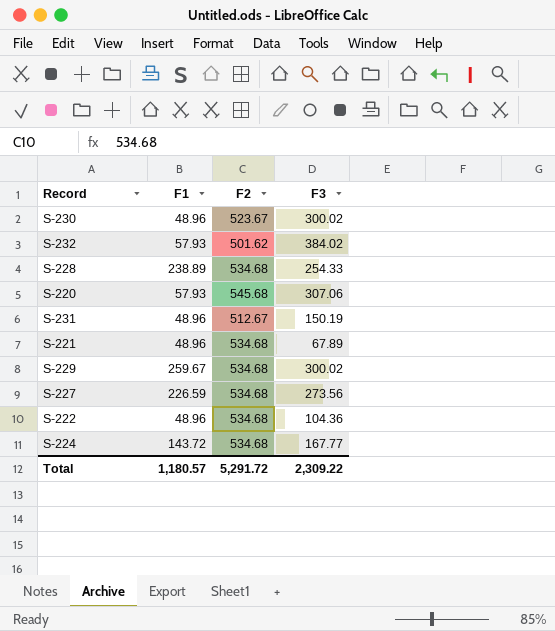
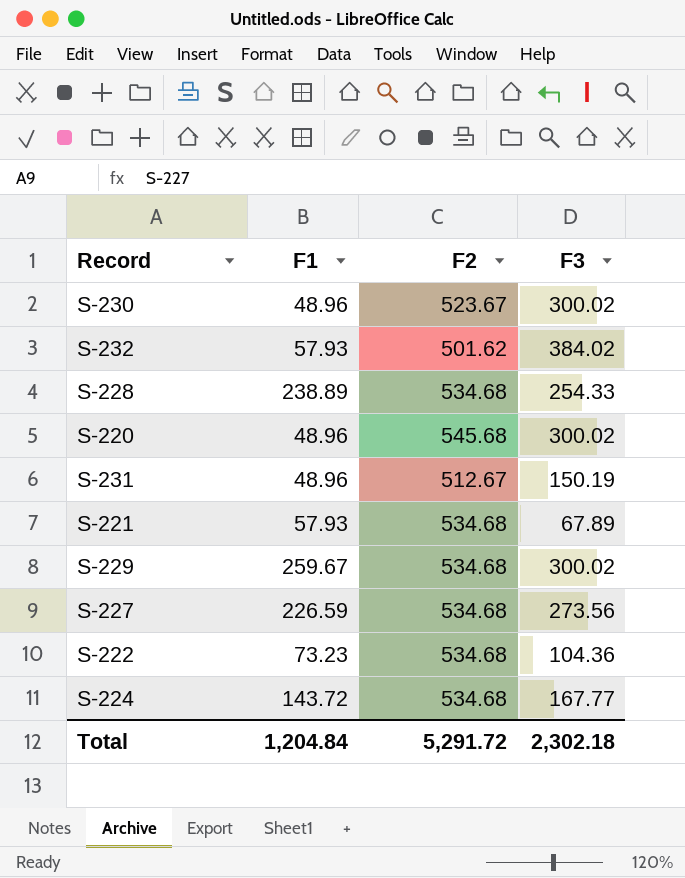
S-220 | F1: 57.93 -> 48.96
S-220 | F3: 307.06 -> 300.02
S-221 | F1: 48.96 -> 57.93
S-222 | F1: 48.96 -> 73.23
Total | F1: 1,180.57 -> 1,204.84
Total | F3: 2,309.22 -> 2,302.18

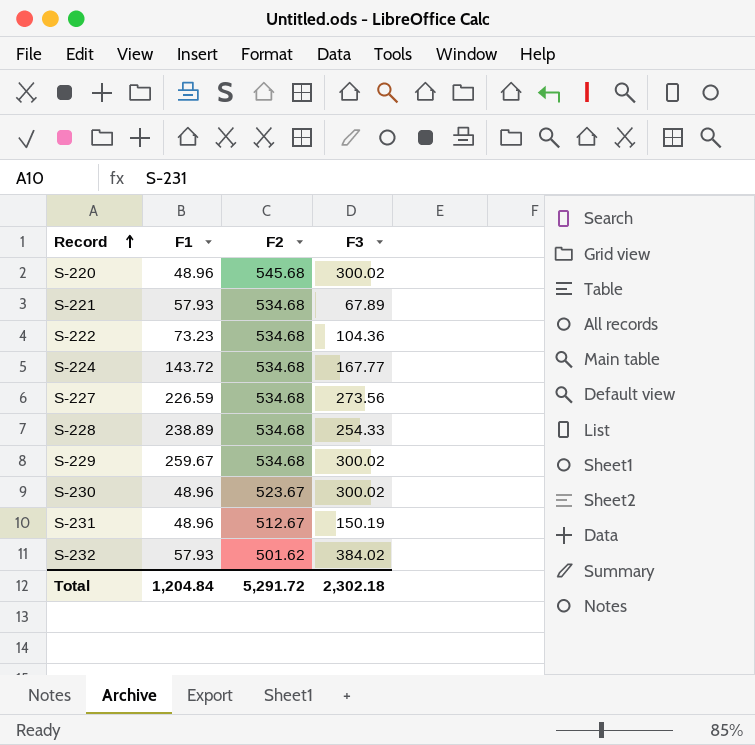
row order: none -> Record ascending

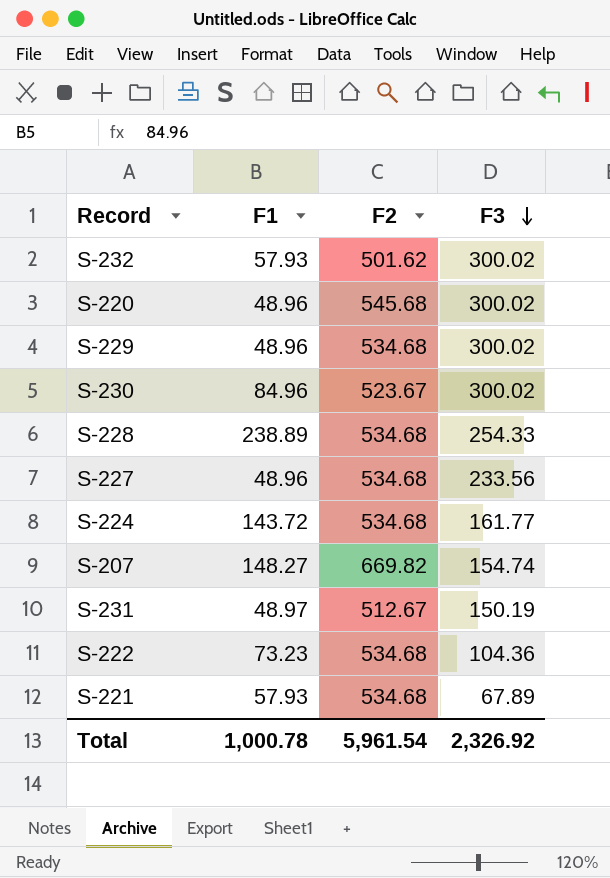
row order: Record ascending -> F3 descending
S-232 | F3: 384.02 -> 300.02
S-229 | F1: 259.67 -> 48.96
S-230 | F1: 48.96 -> 84.96
S-227 | F1: 226.59 -> 48.96
S-227 | F3: 273.56 -> 233.56
S-224 | F3: 167.77 -> 161.77
row S-207: none -> 148.27 | 669.82 | 154.74
S-231 | F1: 48.96 -> 48.97
Total | F1: 1,204.84 -> 1,000.78
Total | F2: 5,291.72 -> 5,961.54
Total | F3: 2,302.18 -> 2,326.92

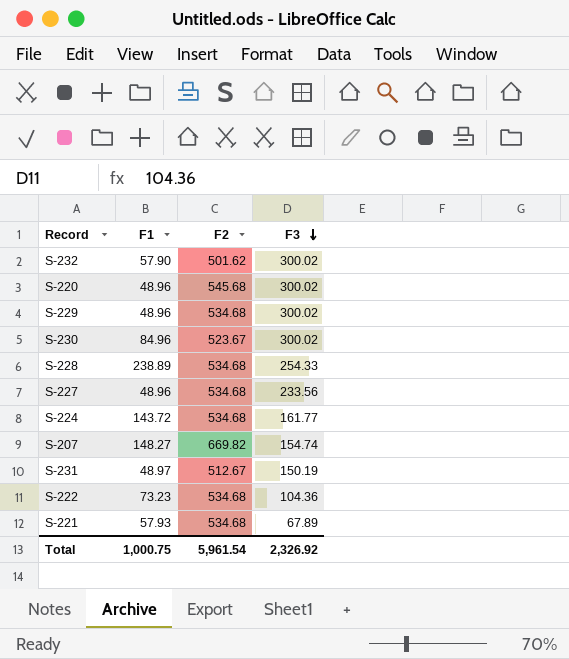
S-232 | F1: 57.93 -> 57.90
Total | F1: 1,000.78 -> 1,000.75

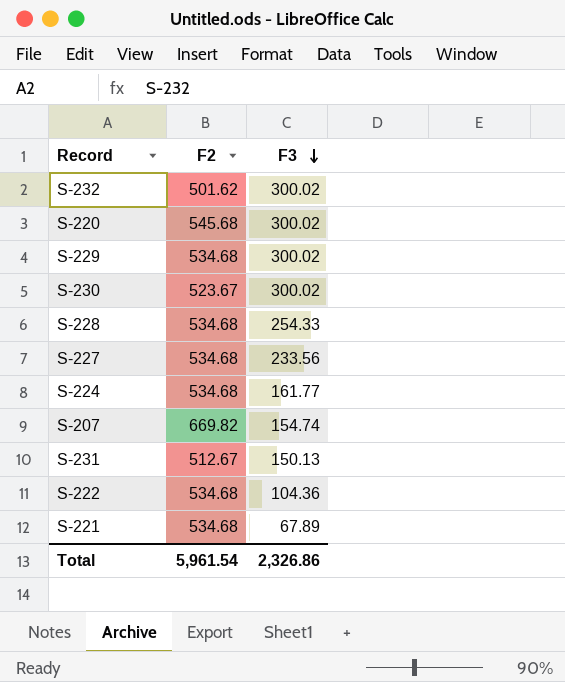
column F1 | position: 2 -> none
S-231 | F3: 150.19 -> 150.13
Total | F3: 2,326.92 -> 2,326.86

